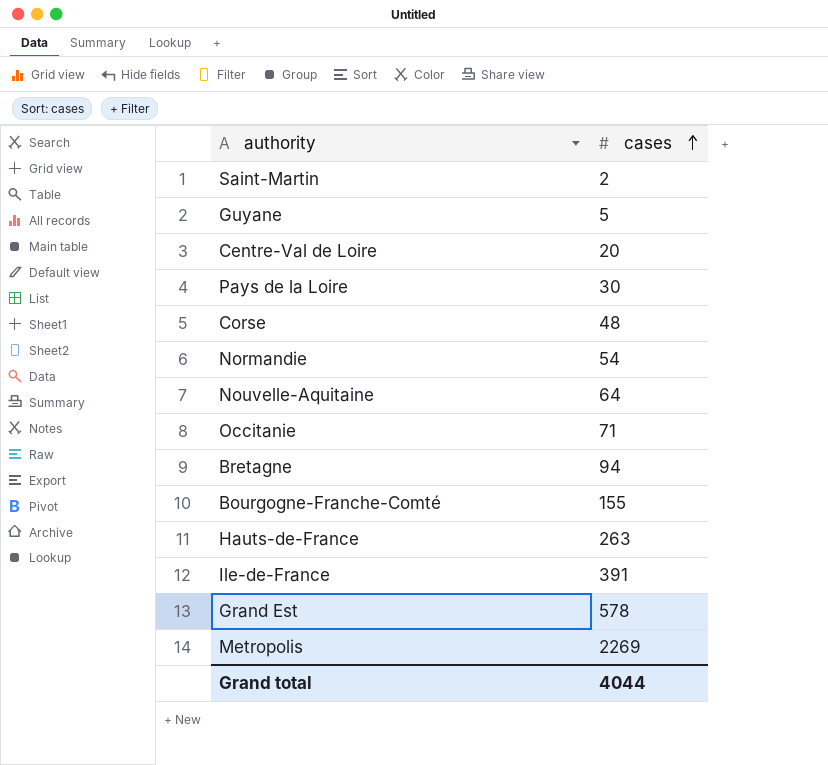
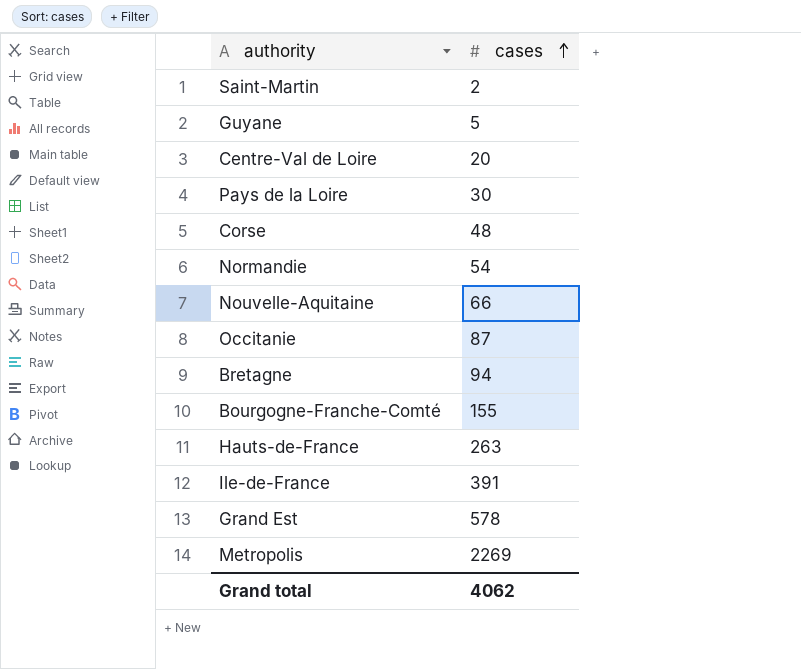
Nouvelle-Aquitaine | cases: 64 -> 66
Occitanie | cases: 71 -> 87
Grand total | cases: 4044 -> 4062

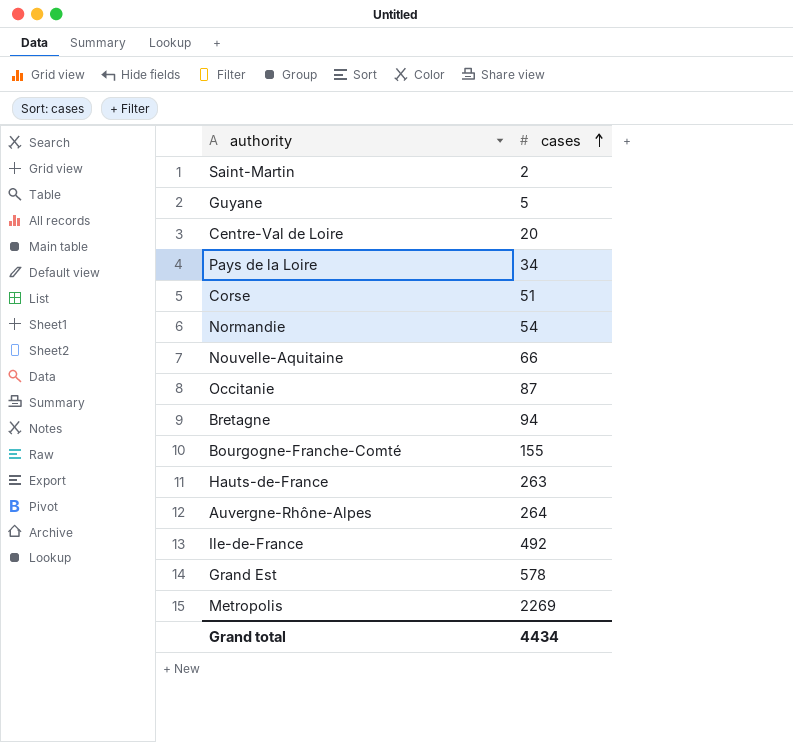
Pays de la Loire | cases: 30 -> 34
Corse | cases: 48 -> 51
row Auvergne-Rhône-Alpes: none -> 264
Ile-de-France | cases: 391 -> 492
Grand total | cases: 4062 -> 4434

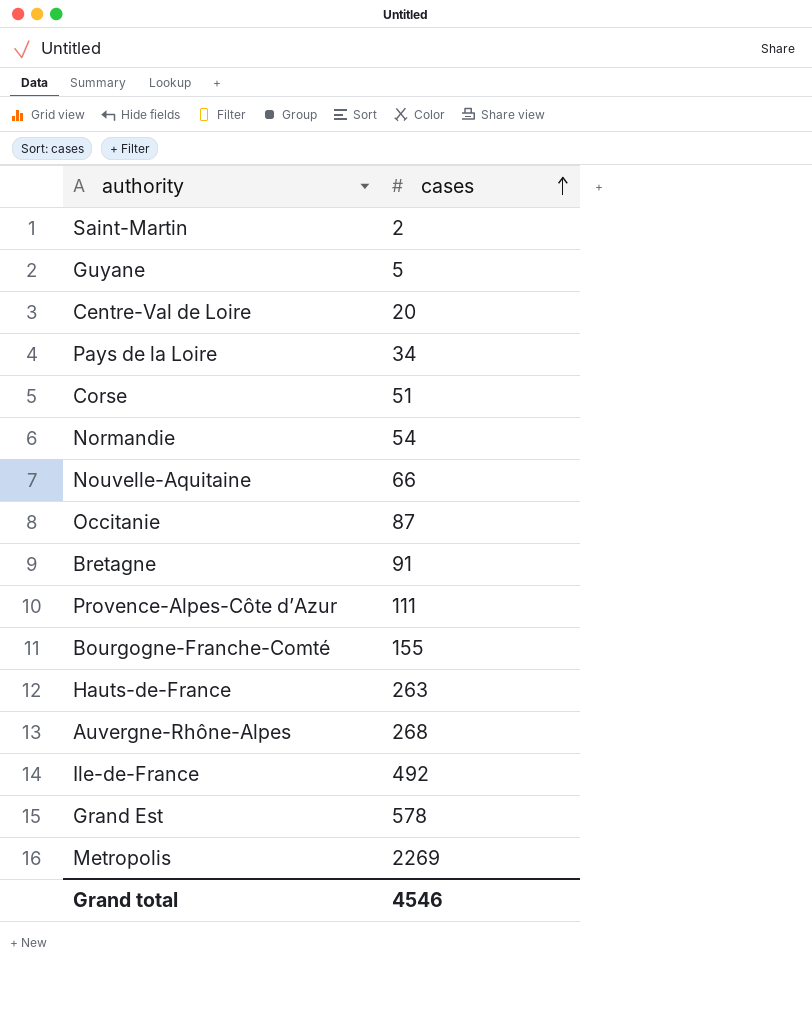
Bretagne | cases: 94 -> 91
row Provence-Alpes-Côte d’Azur: none -> 111
Auvergne-Rhône-Alpes | cases: 264 -> 268
Grand total | cases: 4434 -> 4546

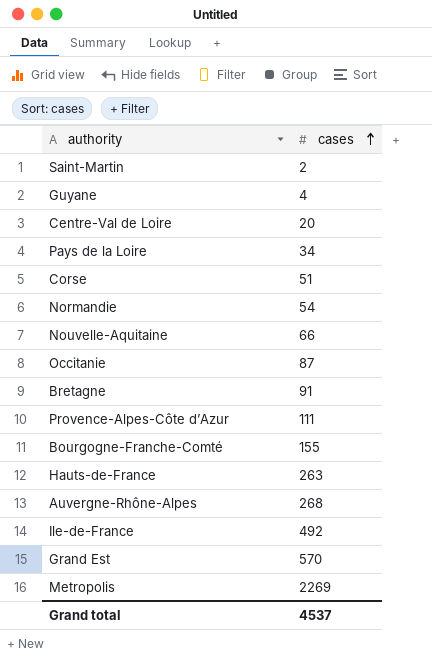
Guyane | cases: 5 -> 4
Grand Est | cases: 578 -> 570
Grand total | cases: 4546 -> 4537

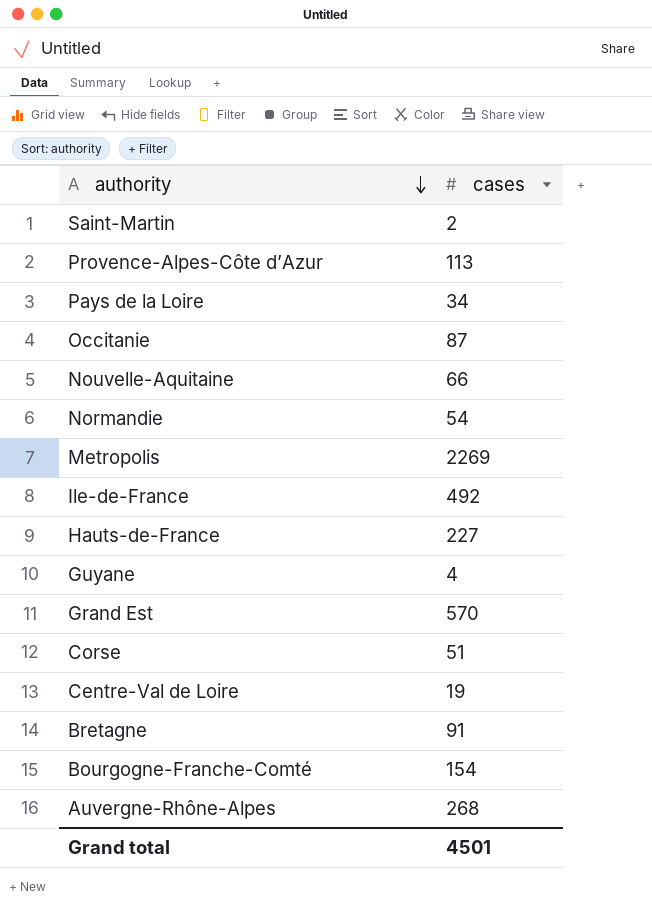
row order: cases ascending -> authority descending
Provence-Alpes-Côte d’Azur | cases: 111 -> 113
Hauts-de-France | cases: 263 -> 227
Centre-Val de Loire | cases: 20 -> 19
Bourgogne-Franche-Comté | cases: 155 -> 154
Grand total | cases: 4537 -> 4501

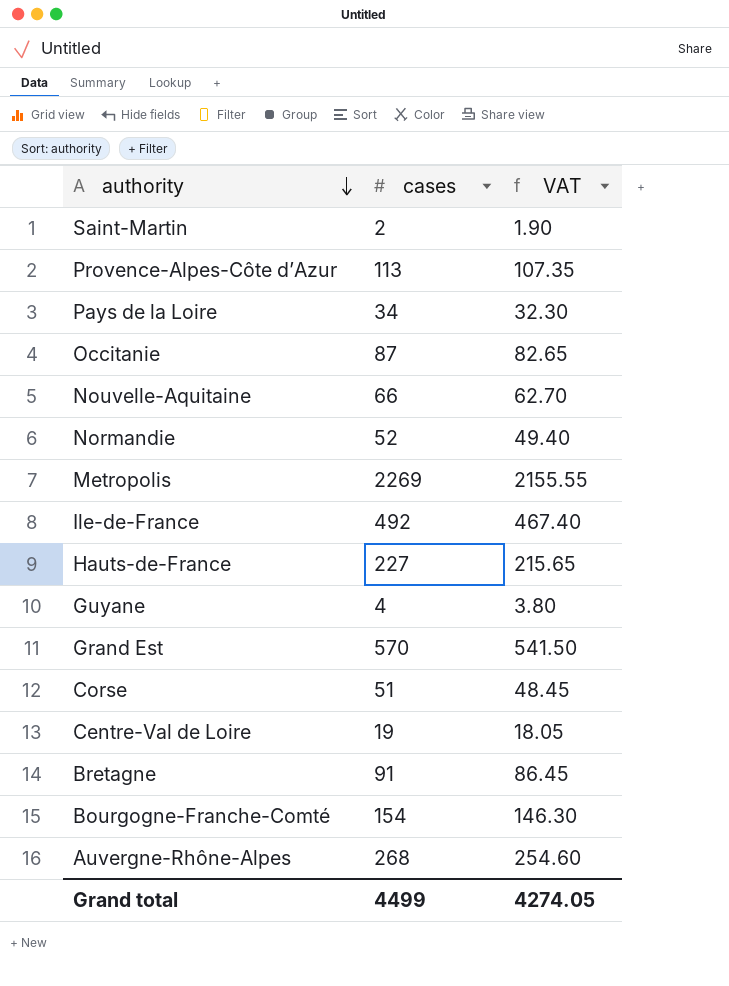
column VAT | formula: none -> [cases] * 0.95
Normandie | cases: 54 -> 52
Grand total | cases: 4501 -> 4499

